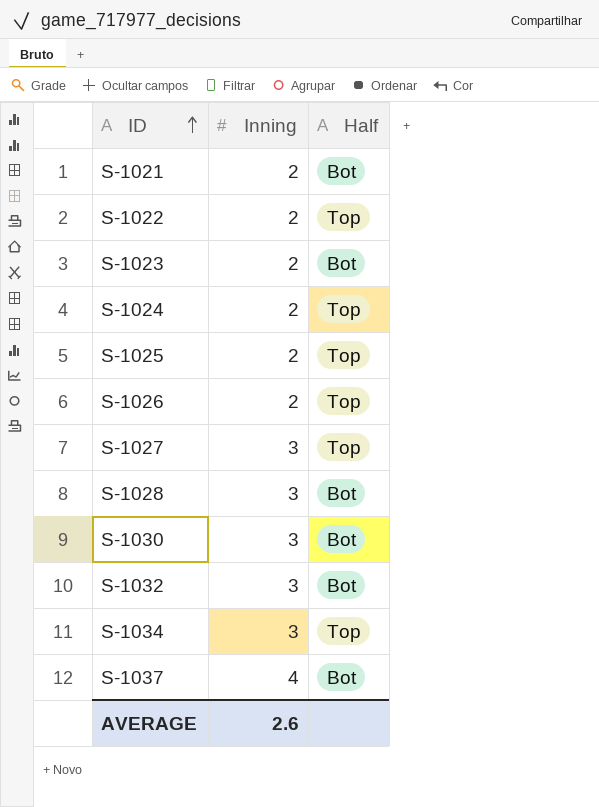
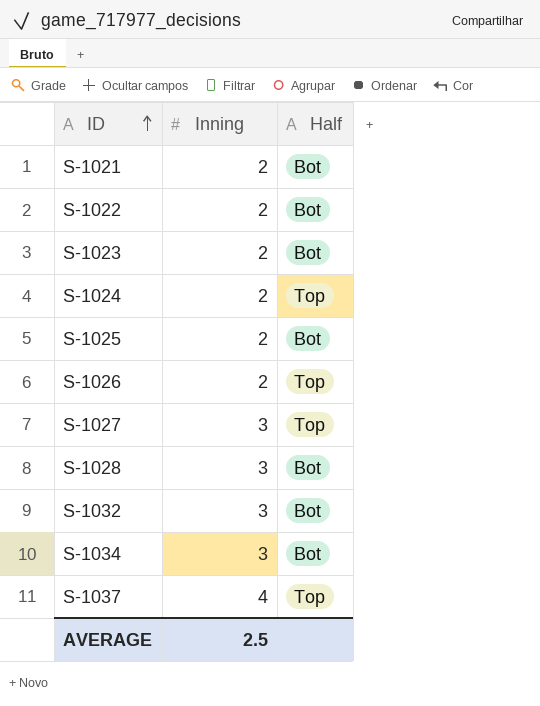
row S-1030: 3 | Bot -> none
S-1022 | Half: Top -> Bot
S-1025 | Half: Top -> Bot
S-1034 | Half: Top -> Bot
S-1037 | Half: Bot -> Top
AVERAGE | Inning: 2.6 -> 2.5

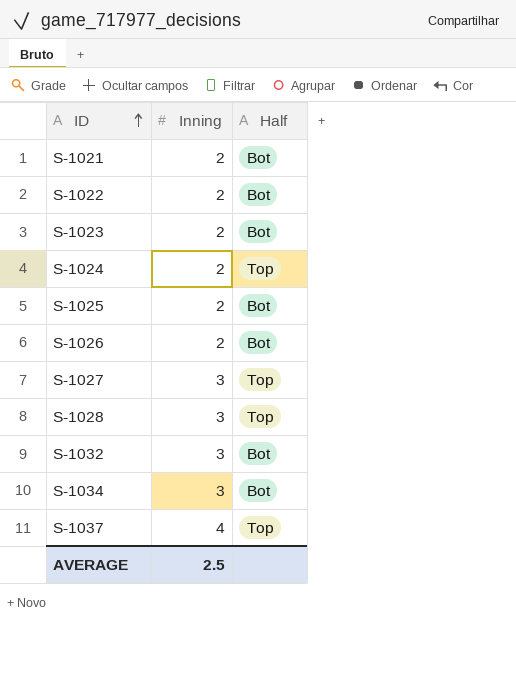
S-1026 | Half: Top -> Bot
S-1028 | Half: Bot -> Top

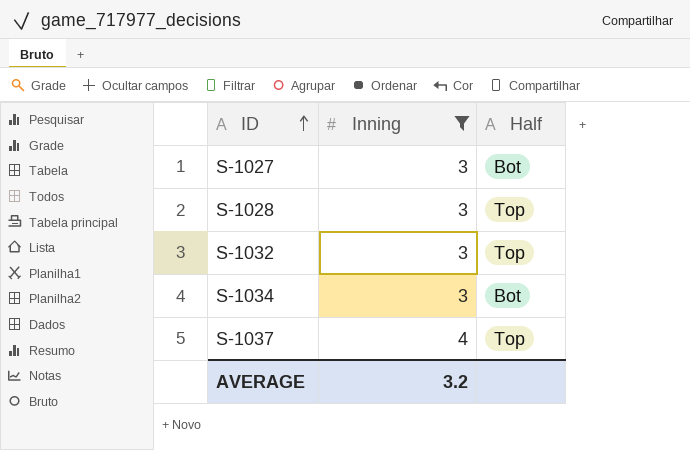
filter: none -> Inning != 2
S-1027 | Half: Top -> Bot
S-1032 | Half: Bot -> Top
AVERAGE | Inning: 2.5 -> 3.2

